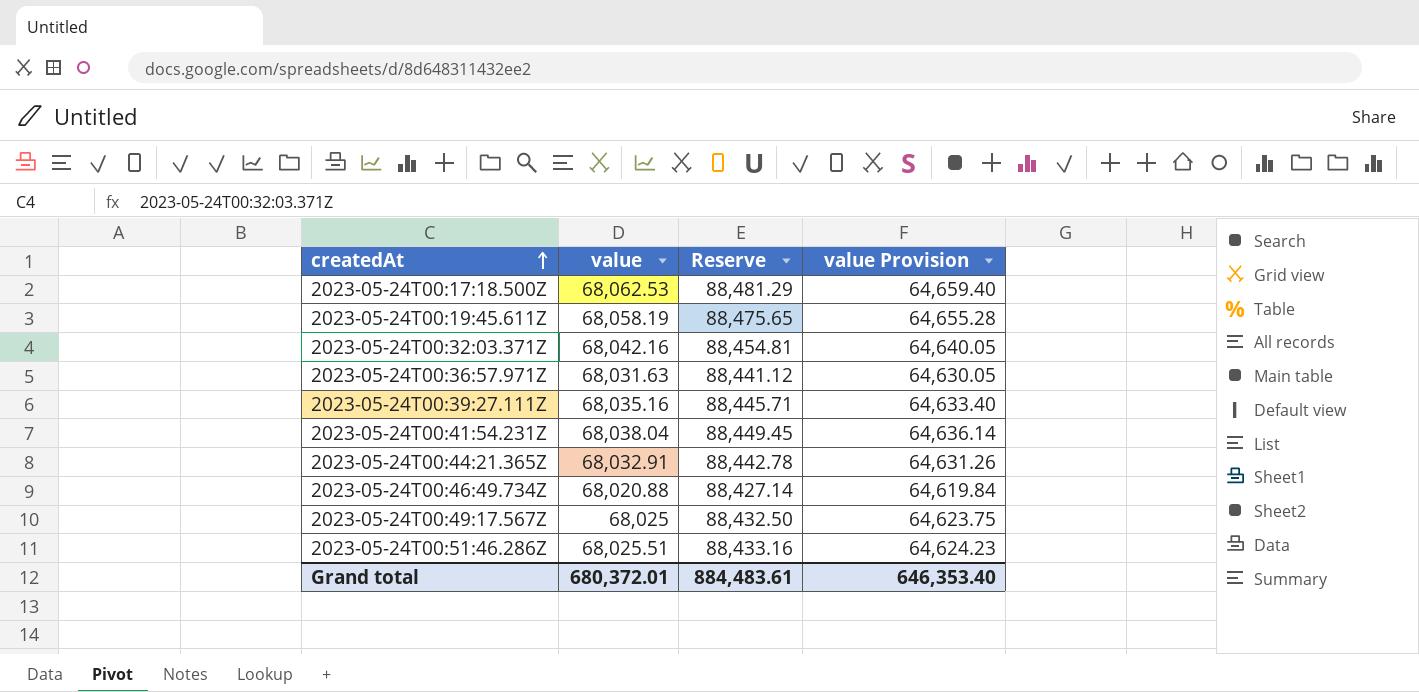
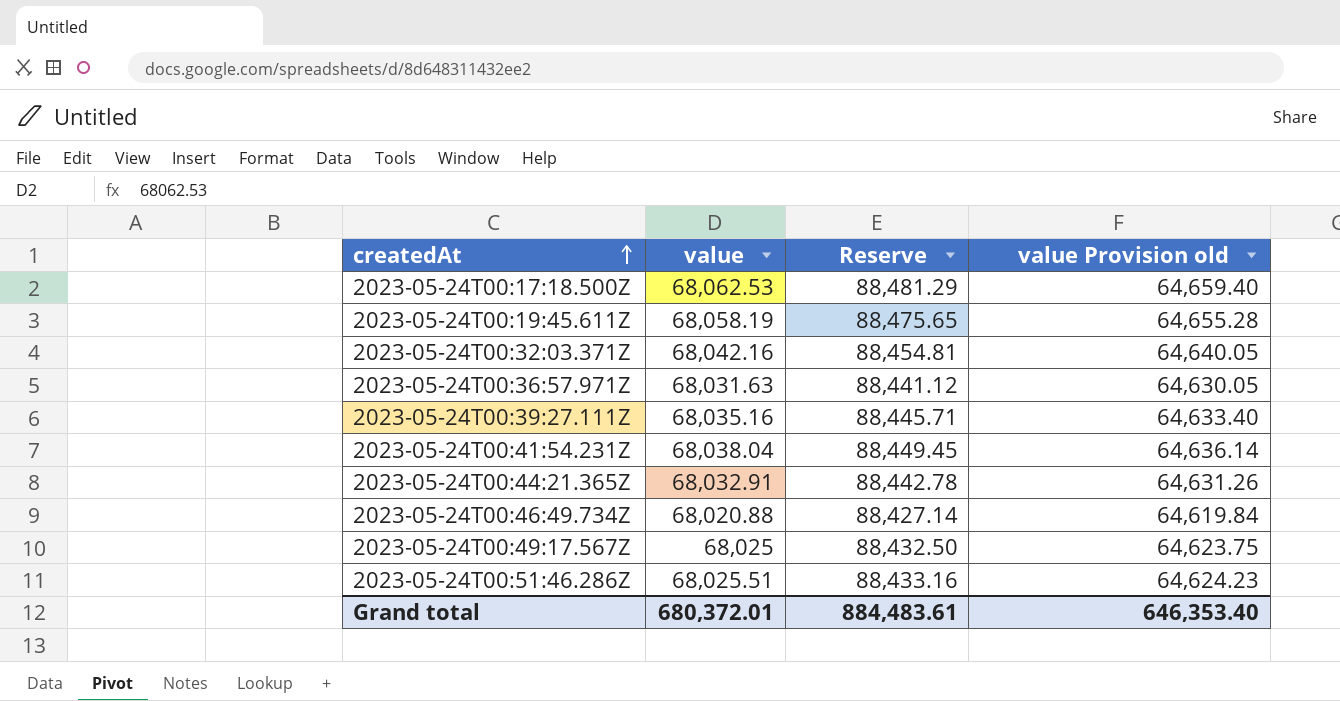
column name: value Provision -> value Provision old

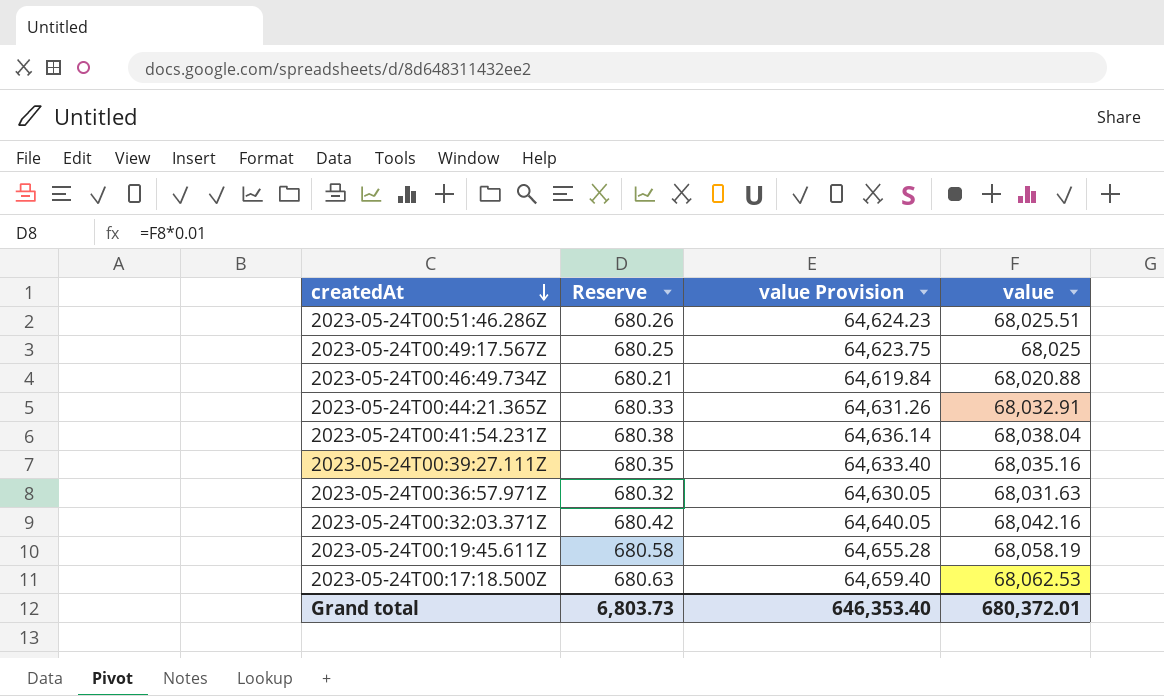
row order: createdAt ascending -> createdAt descending
column Reserve | formula: [value] * 1.3 -> [value] * 0.01
column name: value Provision old -> value Provision
column value | position: 2 -> 4
Grand total | Reserve: 884,483.61 -> 6,803.73

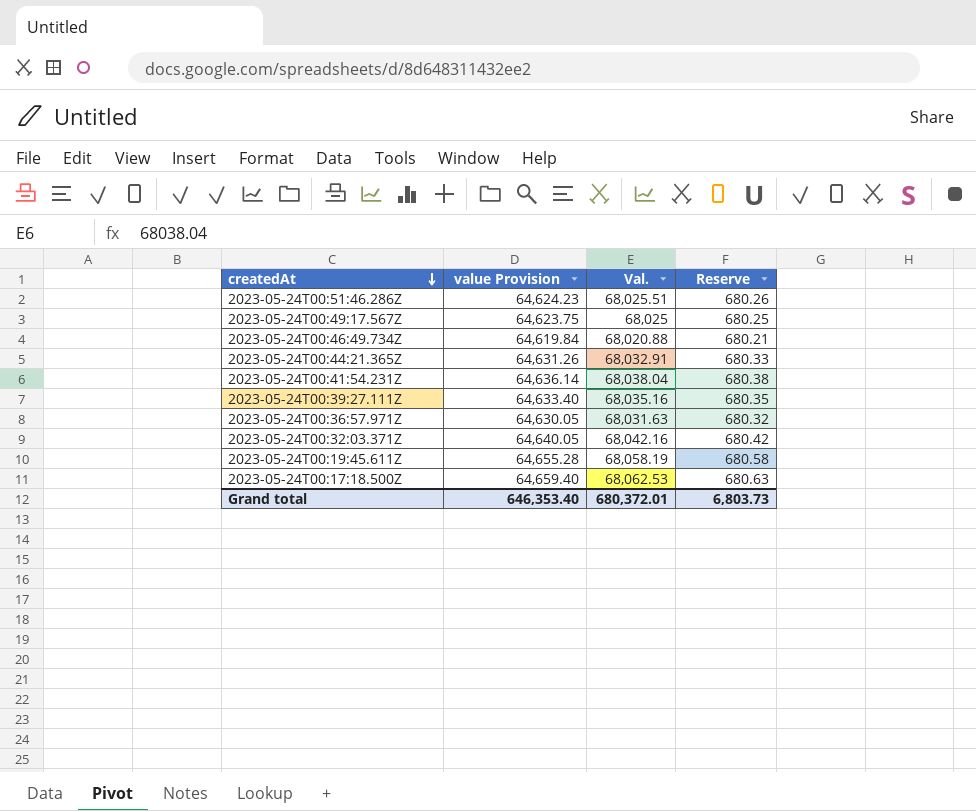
column name: value -> Val.
column Reserve | position: 2 -> 4

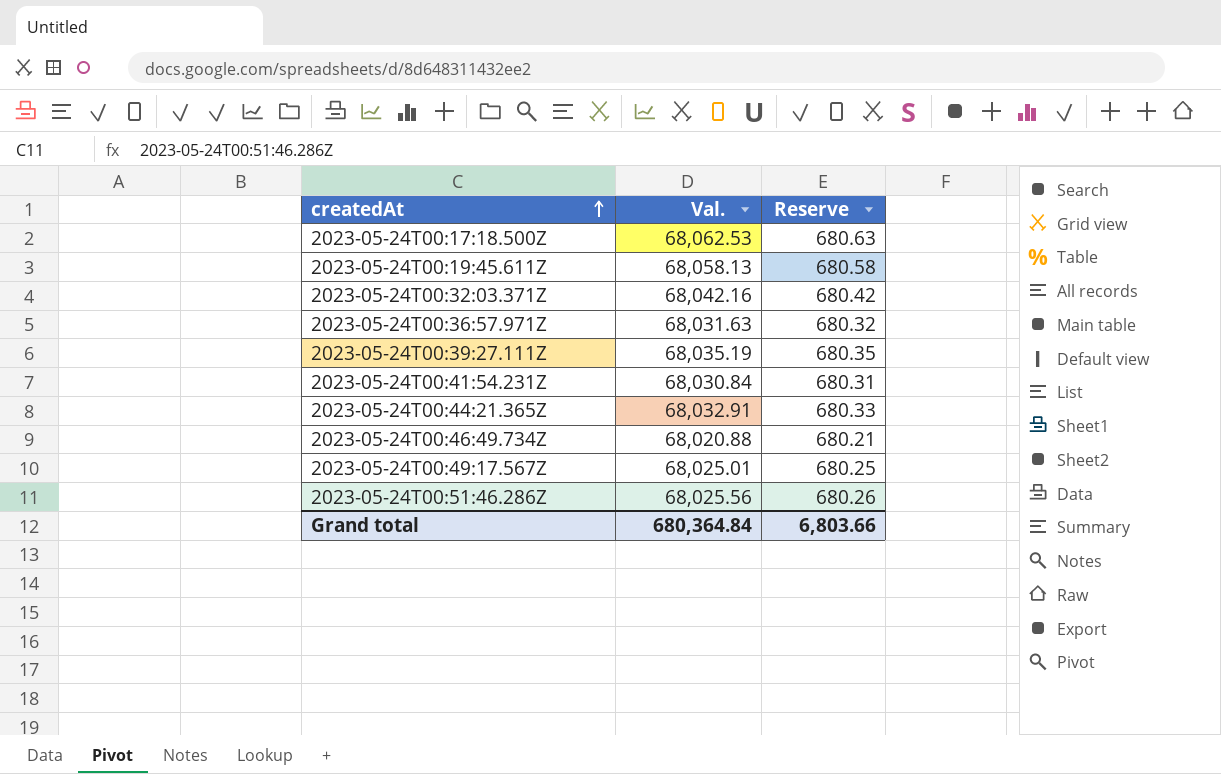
row order: createdAt descending -> createdAt ascending
column value Provision | formula: [Val.] * 0.95 -> none
2023-05-24T00:19:45.611Z | Val.: 68,058.19 -> 68,058.13
2023-05-24T00:39:27.111Z | Val.: 68,035.16 -> 68,035.19
2023-05-24T00:41:54.231Z | Val.: 68,038.04 -> 68,030.84
2023-05-24T00:41:54.231Z | Reserve: 680.38 -> 680.31
2023-05-24T00:49:17.567Z | Val.: 68,025 -> 68,025.01
2023-05-24T00:51:46.286Z | Val.: 68,025.51 -> 68,025.56
Grand total | Val.: 680,372.01 -> 680,364.84
Grand total | Reserve: 6,803.73 -> 6,803.66

